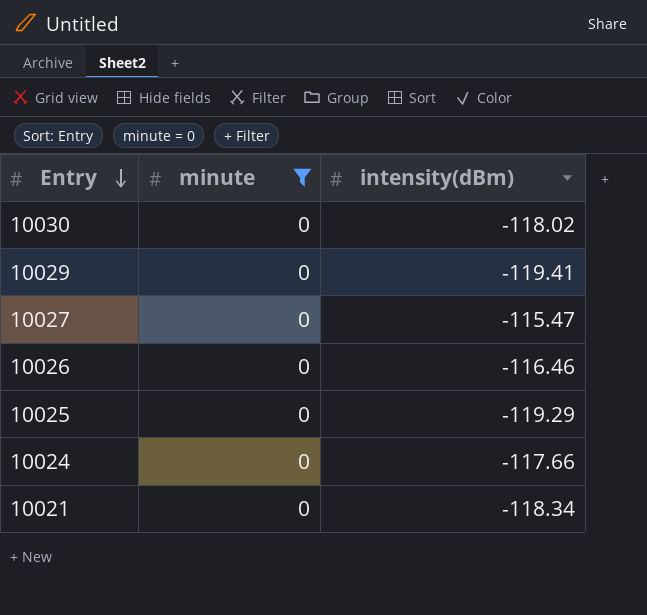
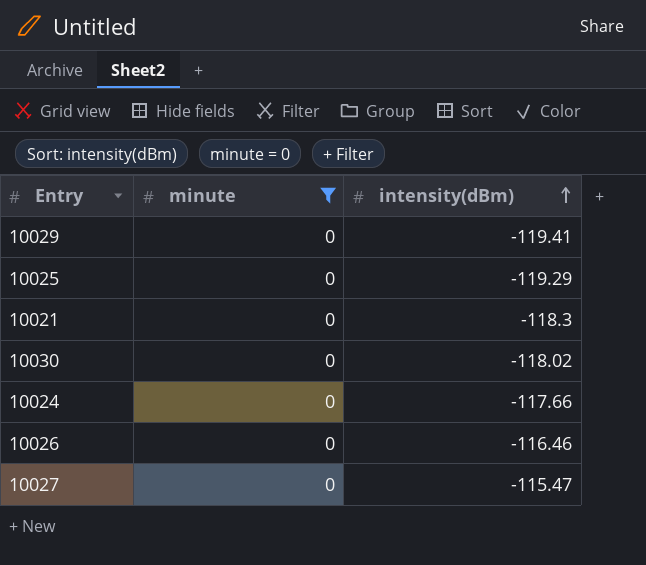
row order: Entry descending -> intensity(dBm) ascending
10021 | intensity(dBm): -118.34 -> -118.3

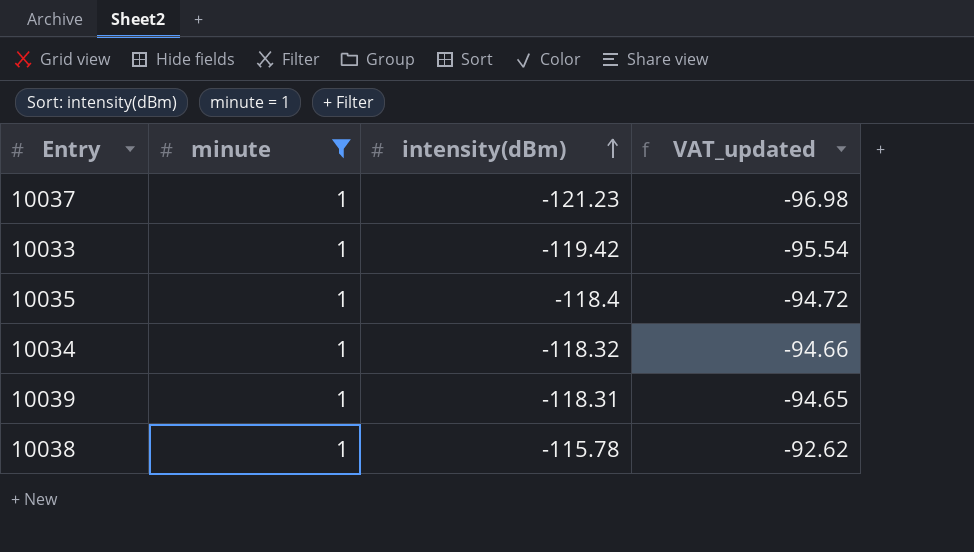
filter: minute = 0 -> minute = 1
column VAT_updated | formula: none -> [intensity(dBm)] * 0.8

